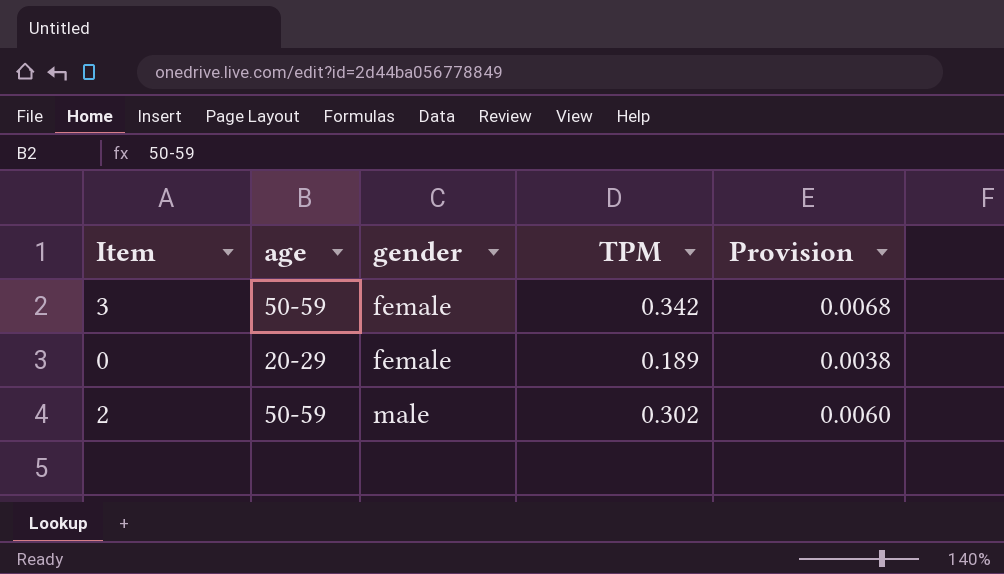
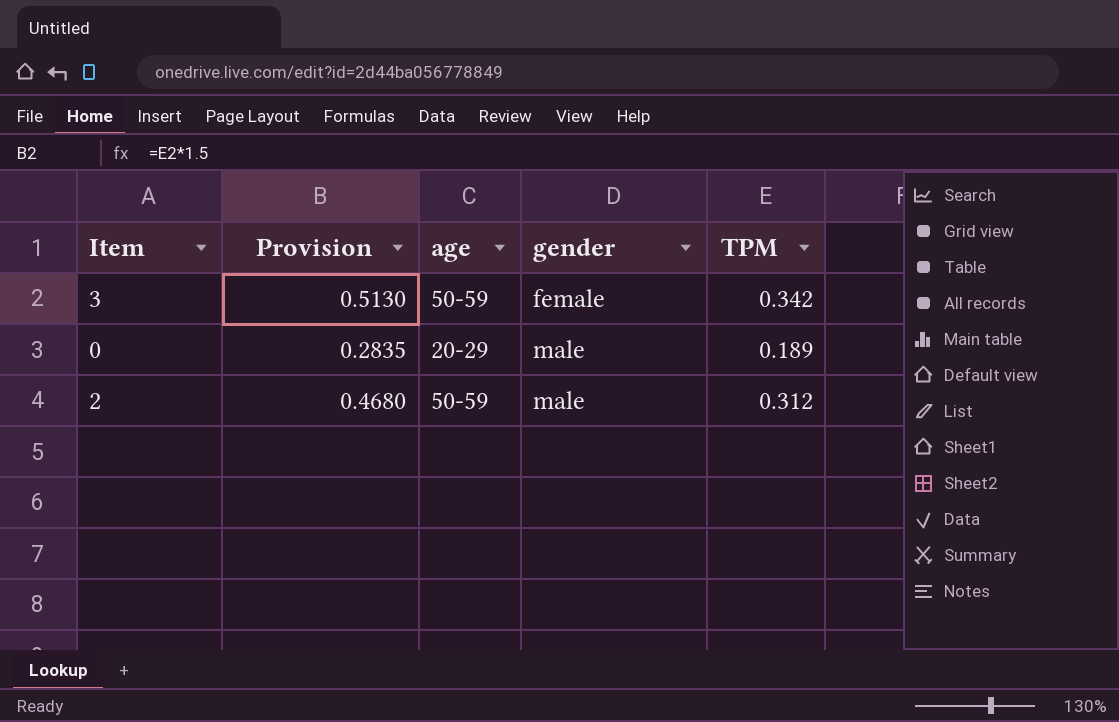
column Provision | formula: [TPM] * 0.02 -> [TPM] * 1.5
column Provision | position: 5 -> 2
0 | gender: female -> male
2 | TPM: 0.302 -> 0.312

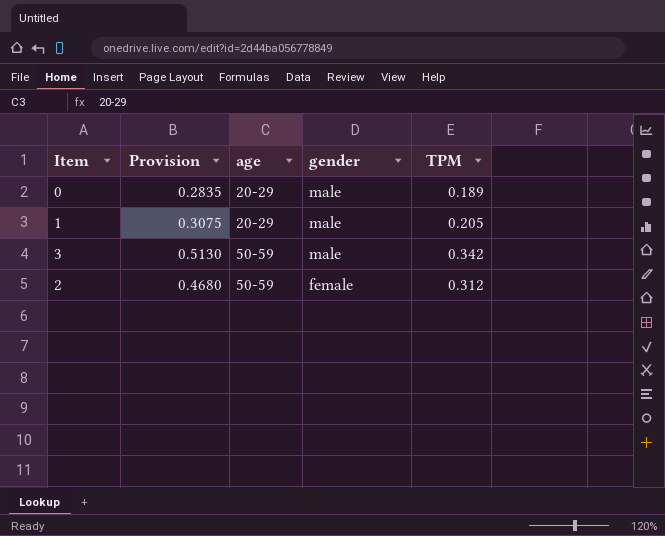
row order: gender ascending -> age ascending
row 1: none -> 0.3075 | 20-29 | male | 0.205
3 | gender: female -> male
2 | gender: male -> female

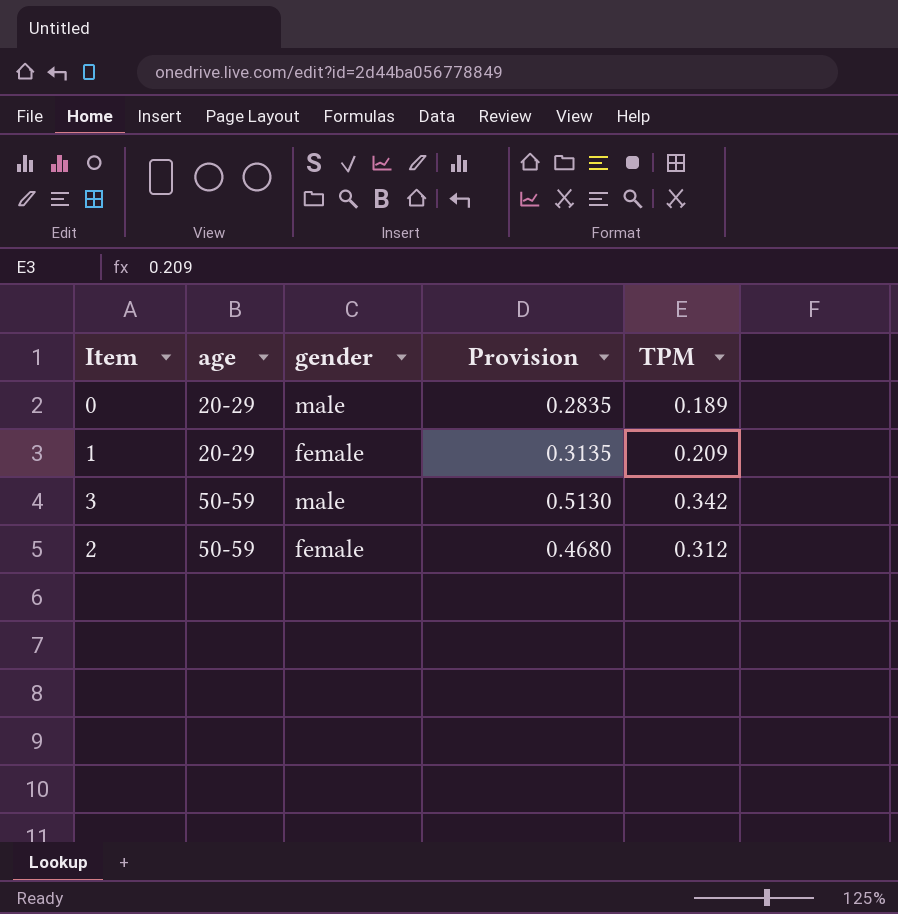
column Provision | position: 2 -> 4
1 | gender: male -> female
1 | Provision: 0.3075 -> 0.3135
1 | TPM: 0.205 -> 0.209

